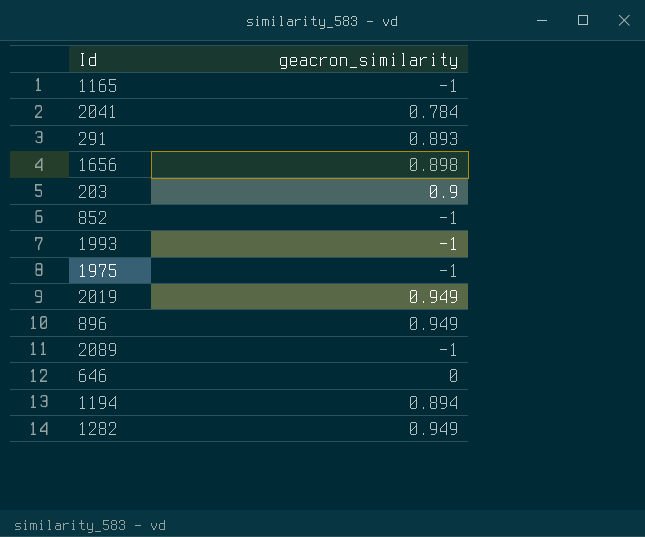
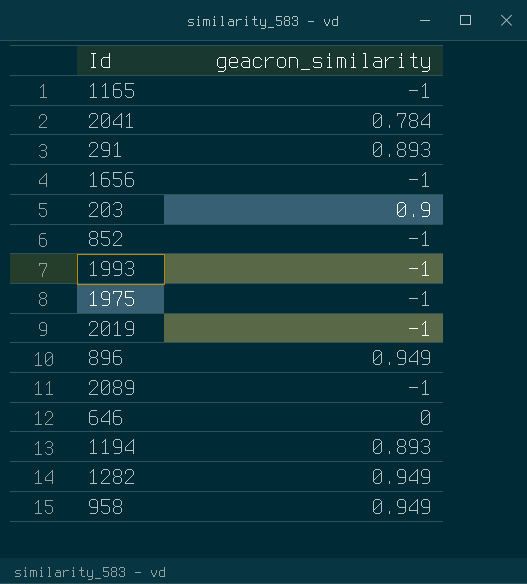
1656 | geacron_similarity: 0.898 -> -1
2019 | geacron_similarity: 0.949 -> -1
1194 | geacron_similarity: 0.894 -> 0.893
row 958: none -> 0.949

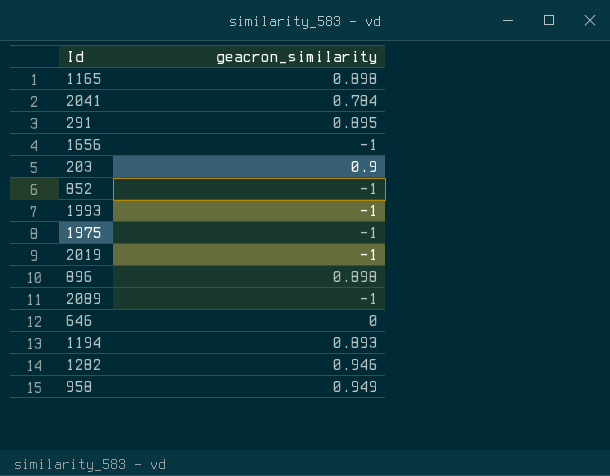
1165 | geacron_similarity: -1 -> 0.898
291 | geacron_similarity: 0.893 -> 0.895
896 | geacron_similarity: 0.949 -> 0.898
1282 | geacron_similarity: 0.949 -> 0.946

